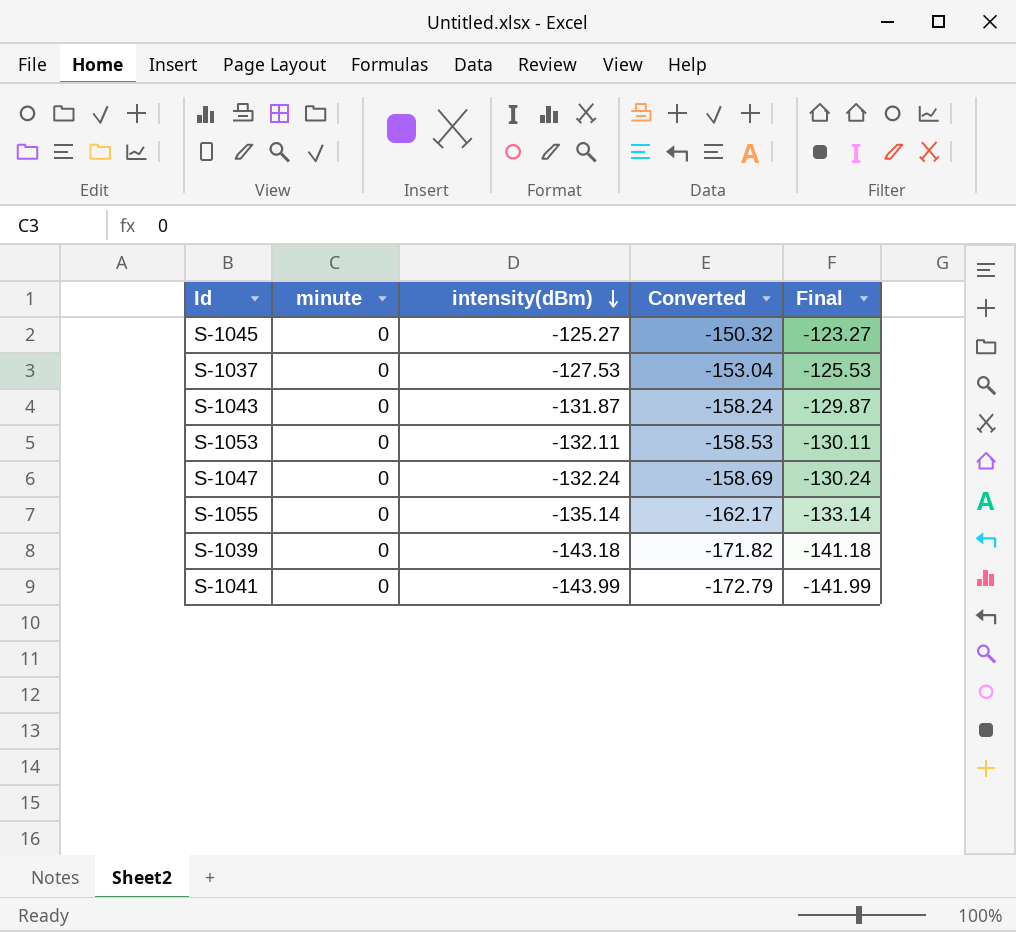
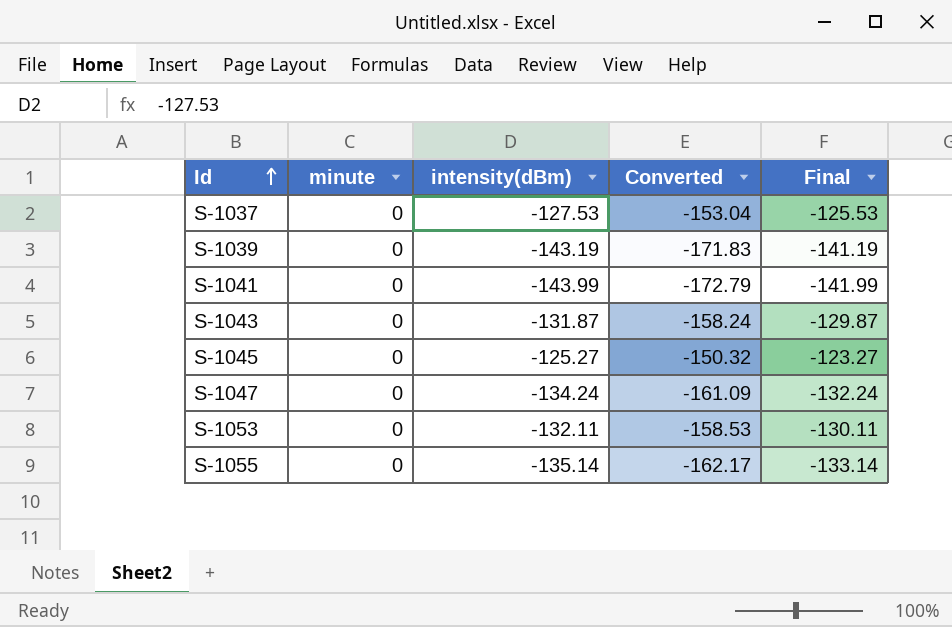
row order: intensity(dBm) descending -> Id ascending
S-1039 | intensity(dBm): -143.18 -> -143.19
S-1039 | Converted: -171.82 -> -171.83
S-1039 | Final: -141.18 -> -141.19
S-1047 | intensity(dBm): -132.24 -> -134.24
S-1047 | Converted: -158.69 -> -161.09
S-1047 | Final: -130.24 -> -132.24

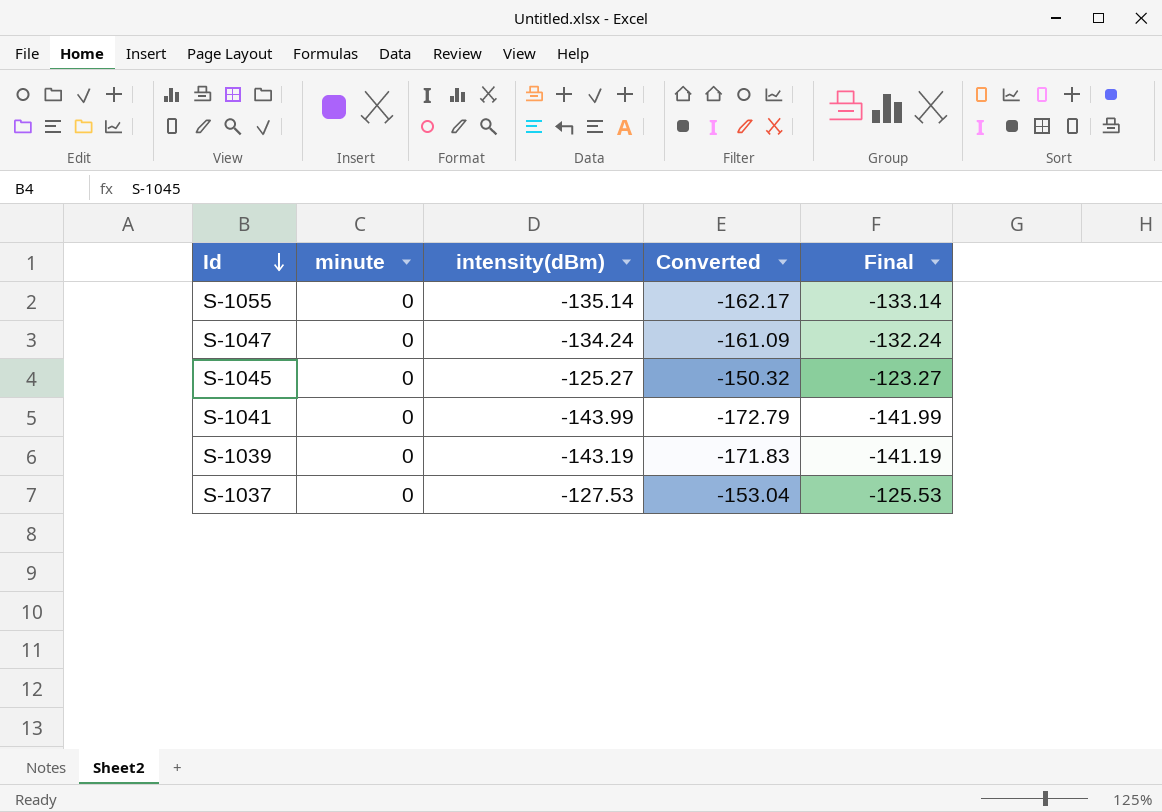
row order: Id ascending -> Id descending
row S-1043: 0 | -131.87 | -158.24 | -129.87 -> none
row S-1053: 0 | -132.11 | -158.53 | -130.11 -> none

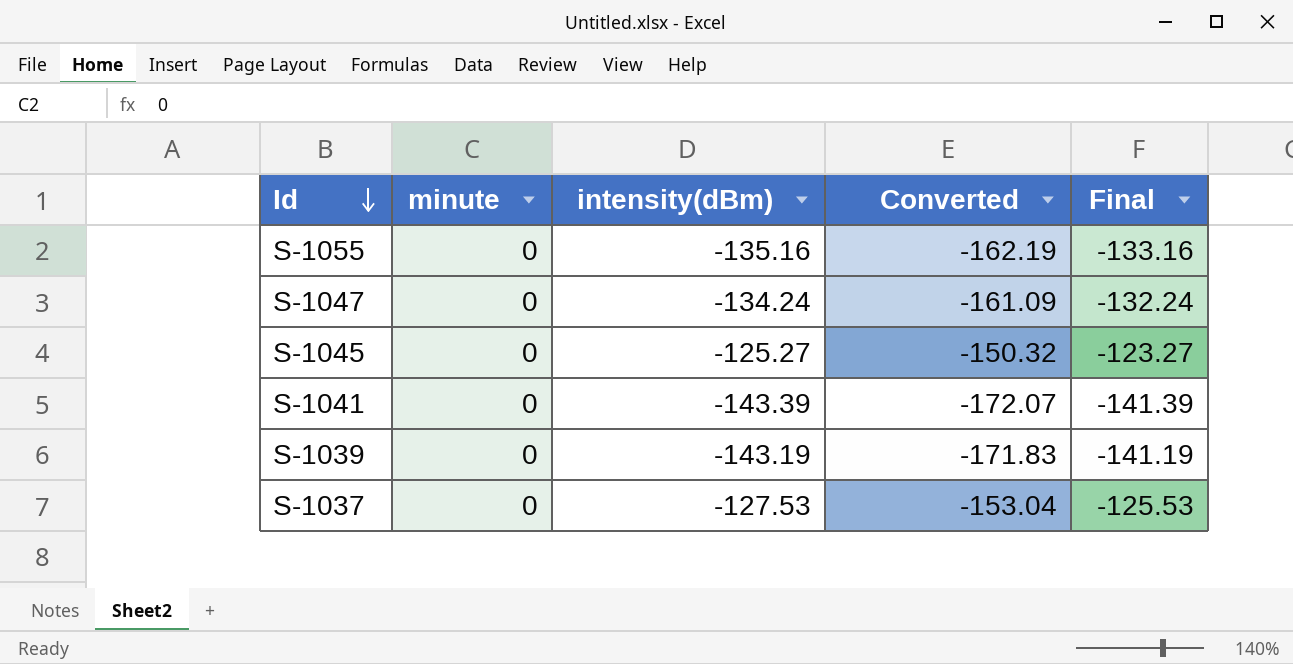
S-1055 | intensity(dBm): -135.14 -> -135.16
S-1055 | Converted: -162.17 -> -162.19
S-1055 | Final: -133.14 -> -133.16
S-1041 | intensity(dBm): -143.99 -> -143.39
S-1041 | Converted: -172.79 -> -172.07
S-1041 | Final: -141.99 -> -141.39

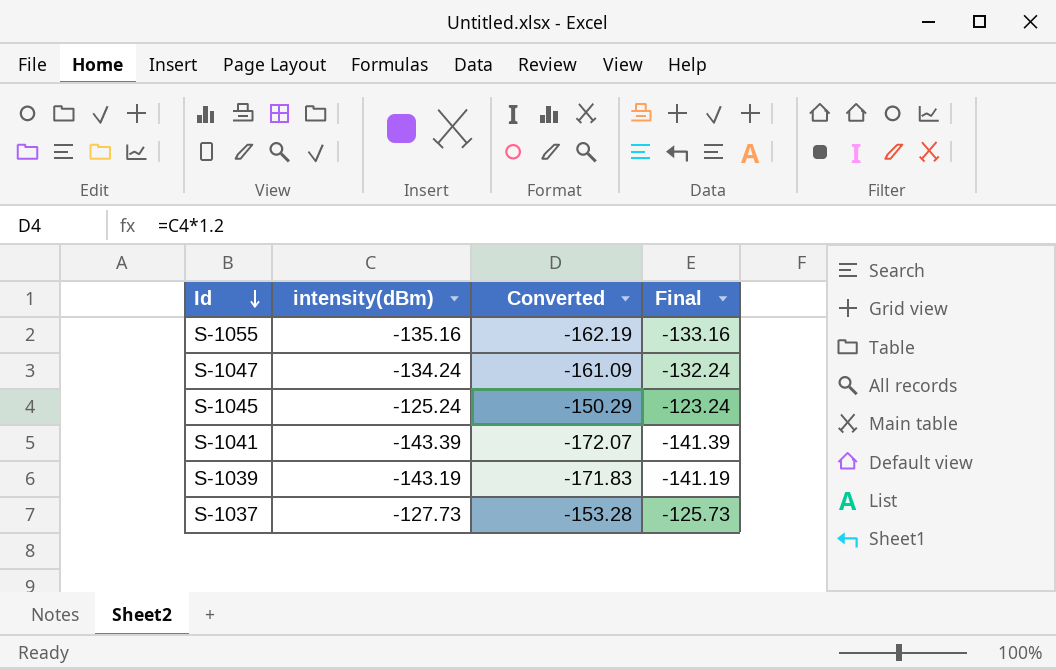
column minute | position: 2 -> none
S-1045 | intensity(dBm): -125.27 -> -125.24
S-1045 | Converted: -150.32 -> -150.29
S-1045 | Final: -123.27 -> -123.24
S-1037 | intensity(dBm): -127.53 -> -127.73
S-1037 | Converted: -153.04 -> -153.28
S-1037 | Final: -125.53 -> -125.73

